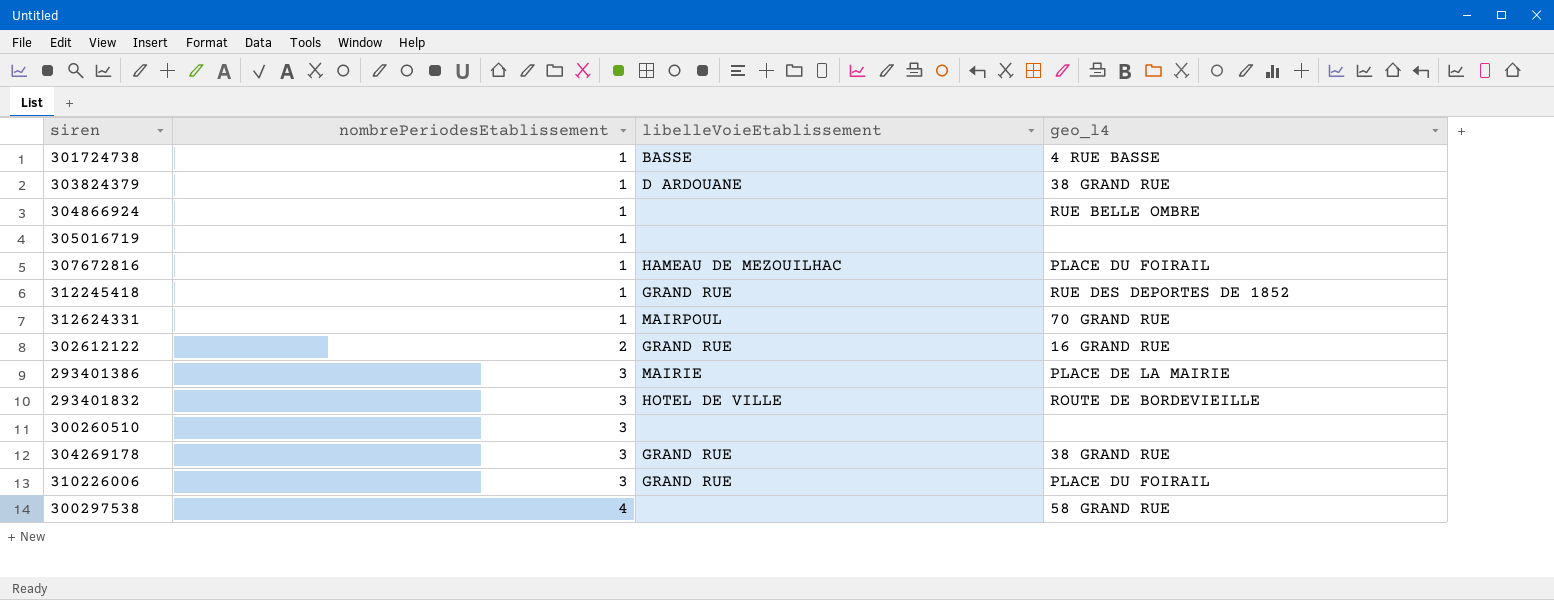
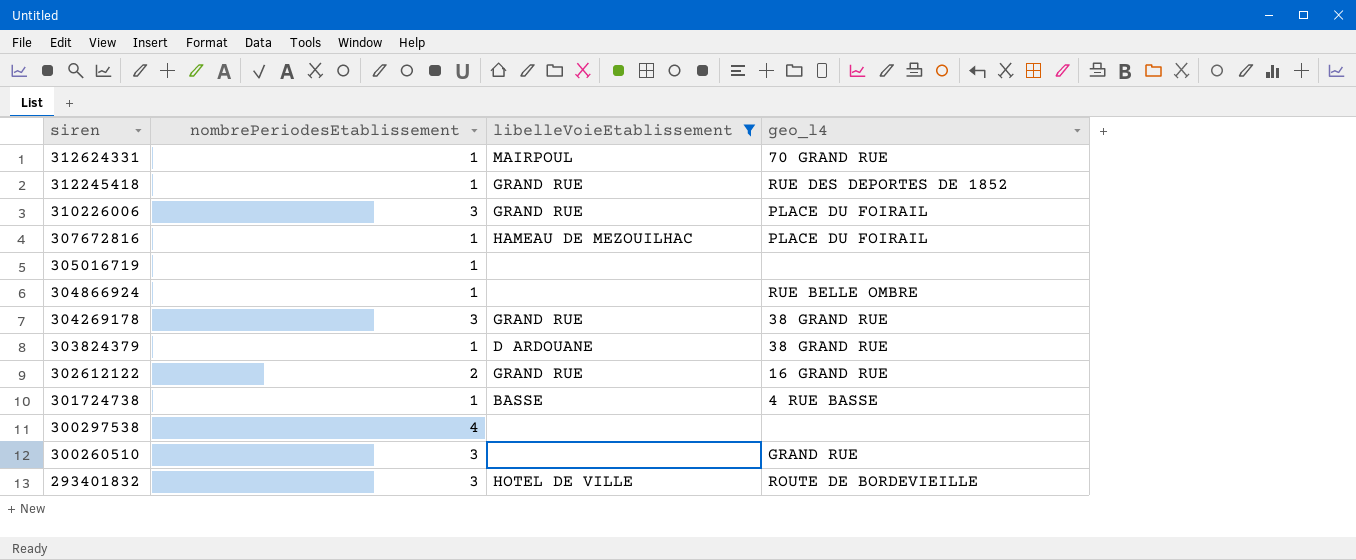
filter: none -> libelleVoieEtablissement != MAIRIE
row order: nombrePeriodesEtablissement ascending -> siren descending
300297538 | geo_l4: 58 GRAND RUE -> none
300260510 | geo_l4: none -> GRAND RUE

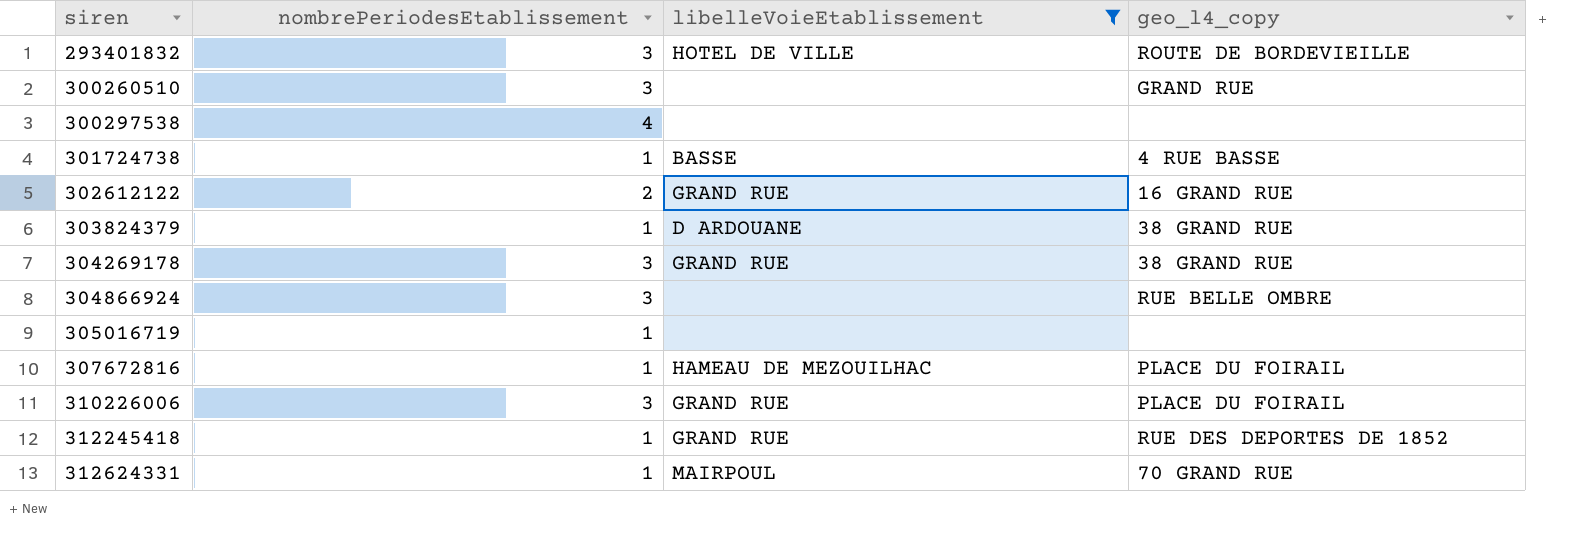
row order: siren descending -> siren ascending
column name: geo_l4 -> geo_l4_copy
304866924 | nombrePeriodesEtablissement: 1 -> 3

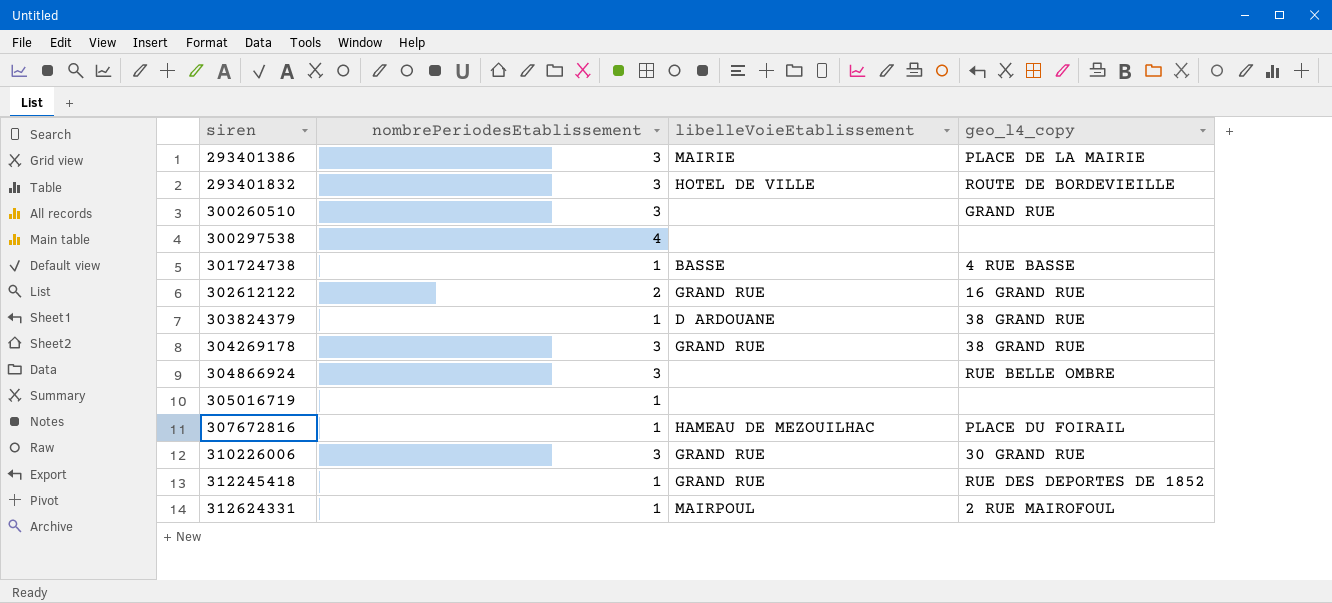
filter: libelleVoieEtablissement != MAIRIE -> none
310226006 | geo_l4_copy: PLACE DU FOIRAIL -> 30 GRAND RUE
312624331 | geo_l4_copy: 70 GRAND RUE -> 2 RUE MAIROFOUL

